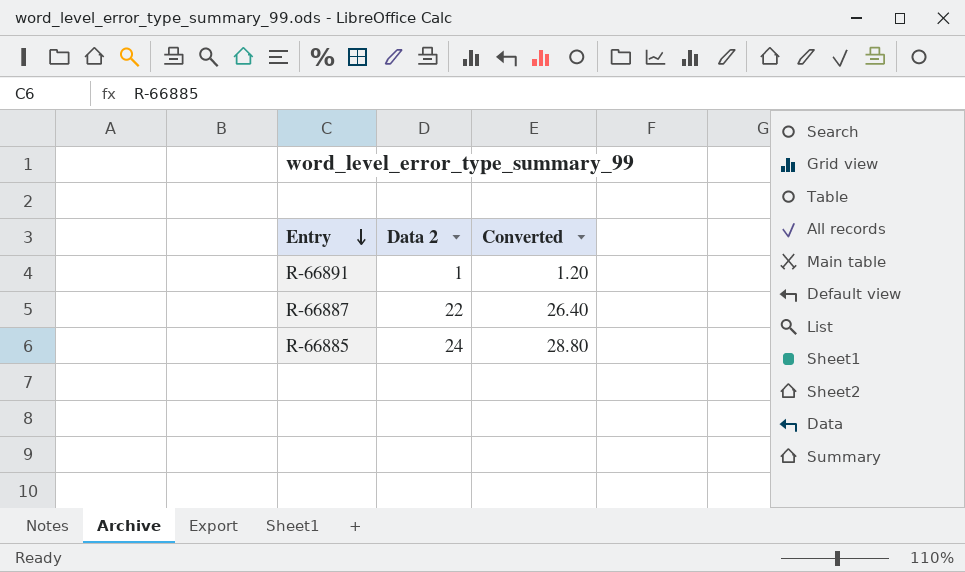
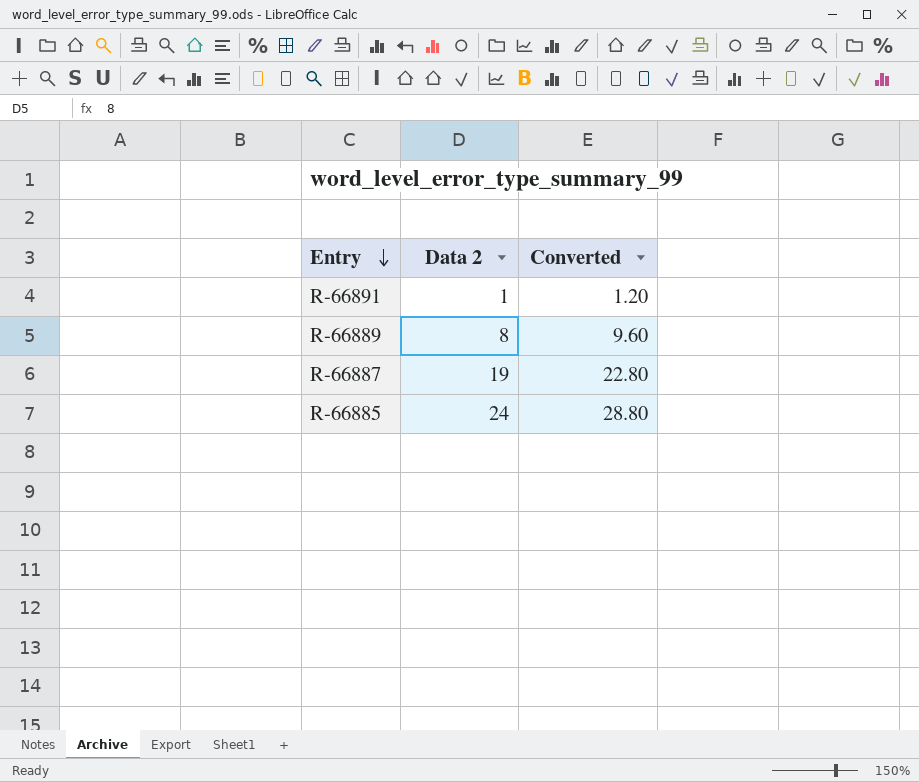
row R-66889: none -> 8 | 9.60
R-66887 | Data 2: 22 -> 19
R-66887 | Converted: 26.40 -> 22.80

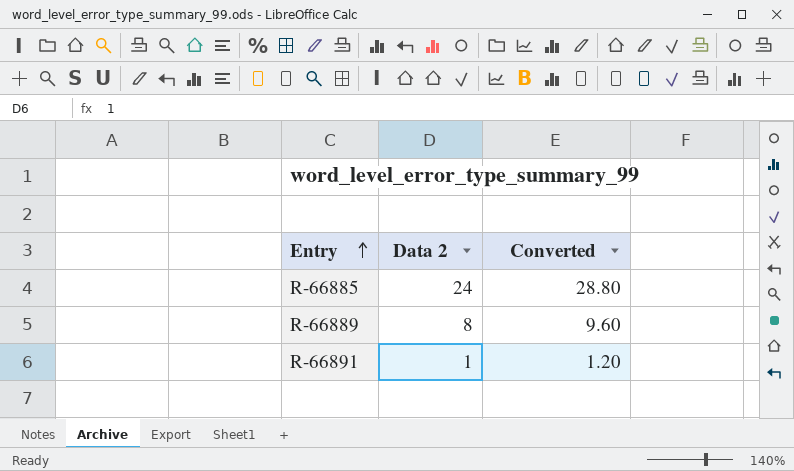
row order: Entry descending -> Entry ascending
row R-66887: 19 | 22.80 -> none

